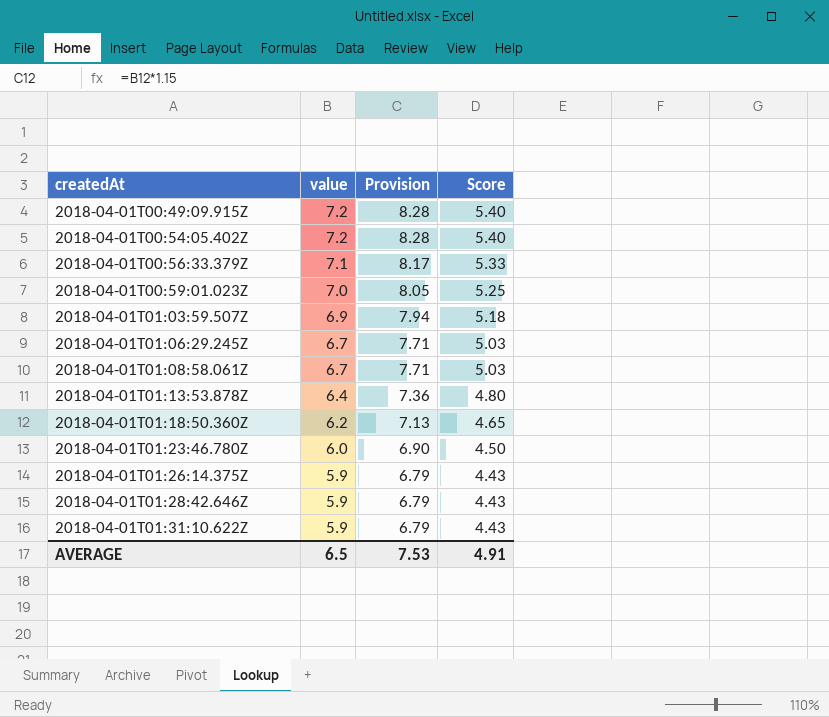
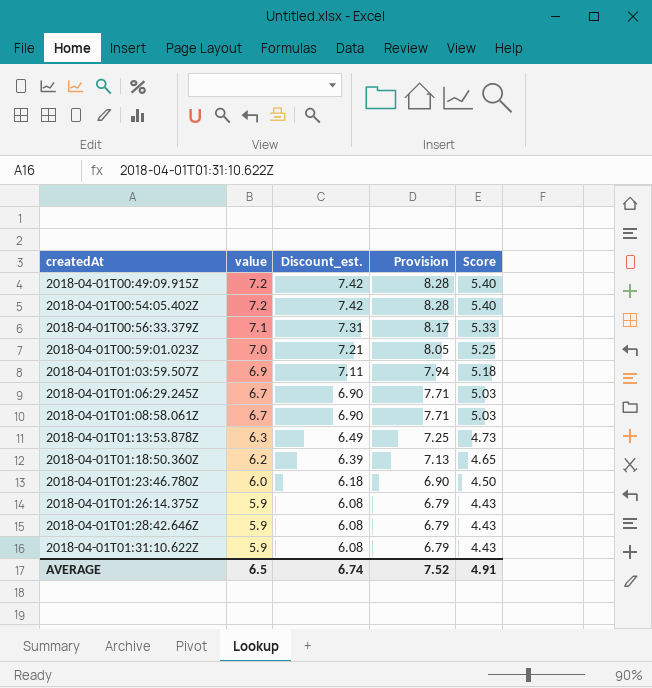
column Discount_est. | formula: none -> [value] * 1.03
2018-04-01T01:13:53.878Z | value: 6.4 -> 6.3
2018-04-01T01:13:53.878Z | Provision: 7.36 -> 7.25
2018-04-01T01:13:53.878Z | Score: 4.80 -> 4.73
AVERAGE | Provision: 7.53 -> 7.52

